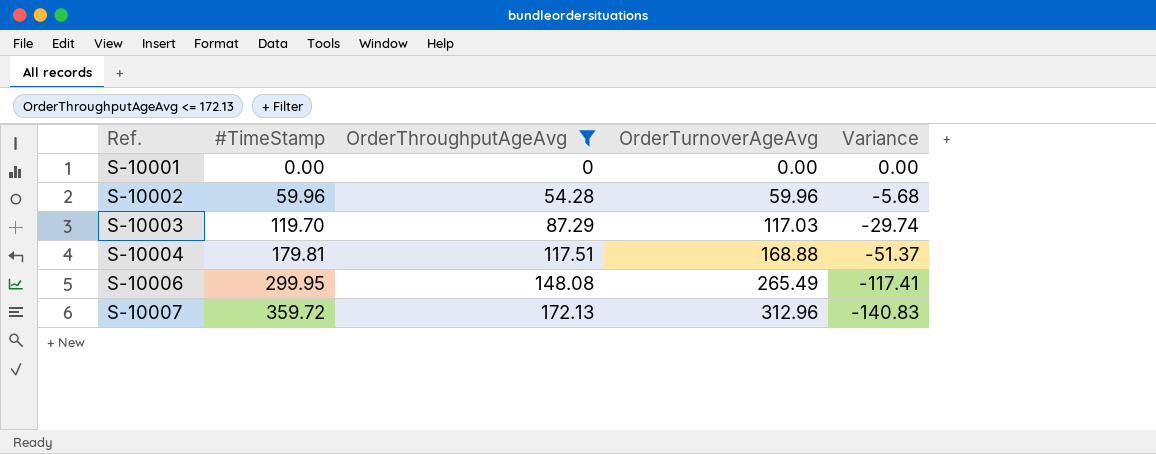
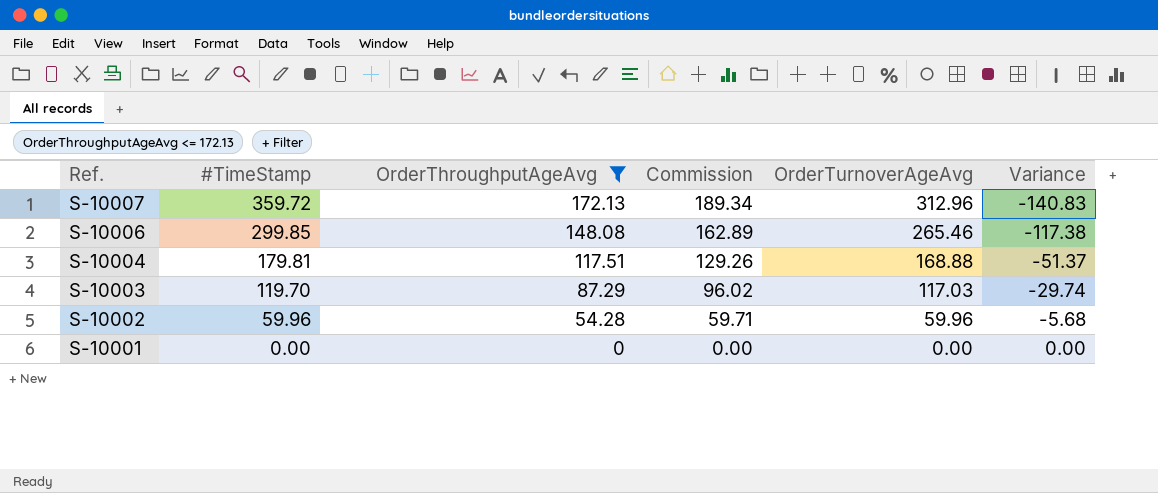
row order: Ref. ascending -> Ref. descending
column Commission | formula: none -> [OrderThroughputAgeAvg] * 1.1
S-10006 | #TimeStamp: 299.95 -> 299.85
S-10006 | OrderTurnoverAgeAvg: 265.49 -> 265.46
S-10006 | Variance: -117.41 -> -117.38

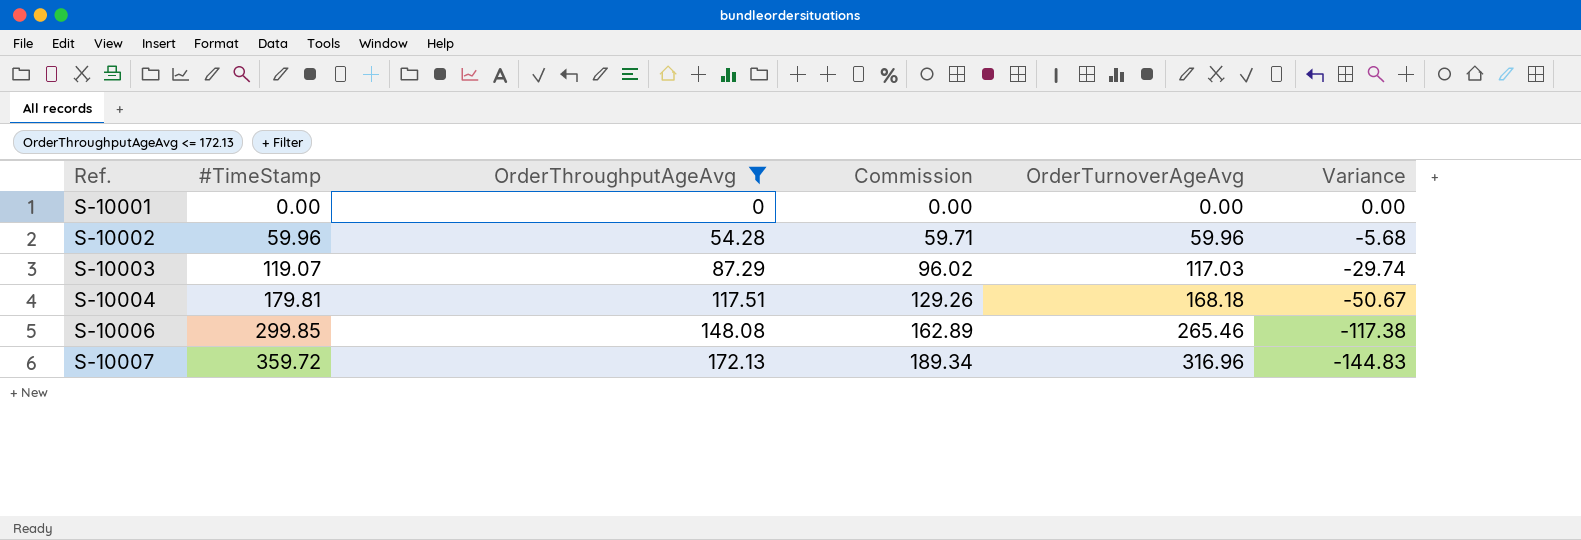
row order: Ref. descending -> Ref. ascending
S-10003 | #TimeStamp: 119.70 -> 119.07
S-10004 | OrderTurnoverAgeAvg: 168.88 -> 168.18
S-10004 | Variance: -51.37 -> -50.67
S-10007 | OrderTurnoverAgeAvg: 312.96 -> 316.96
S-10007 | Variance: -140.83 -> -144.83

